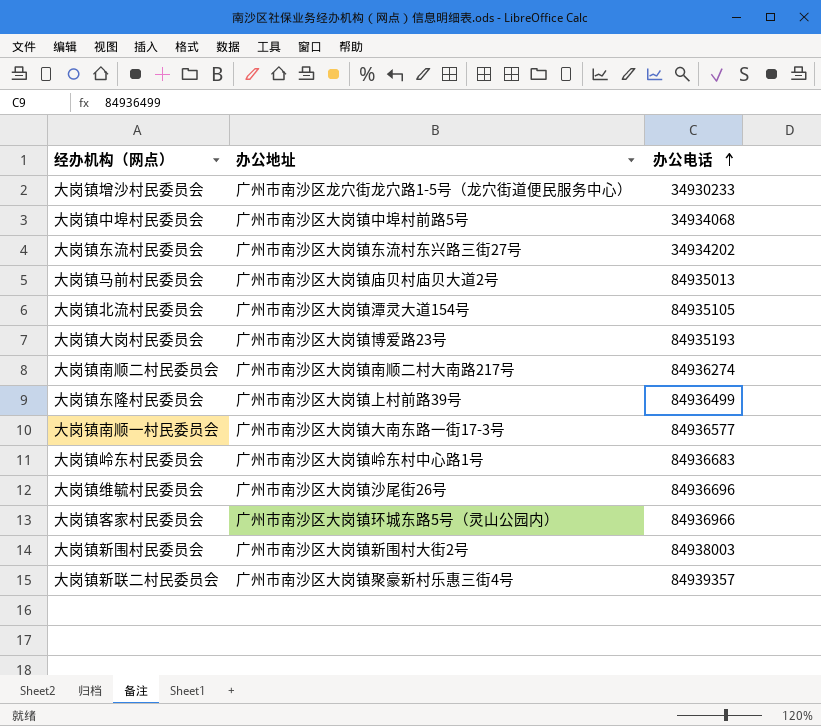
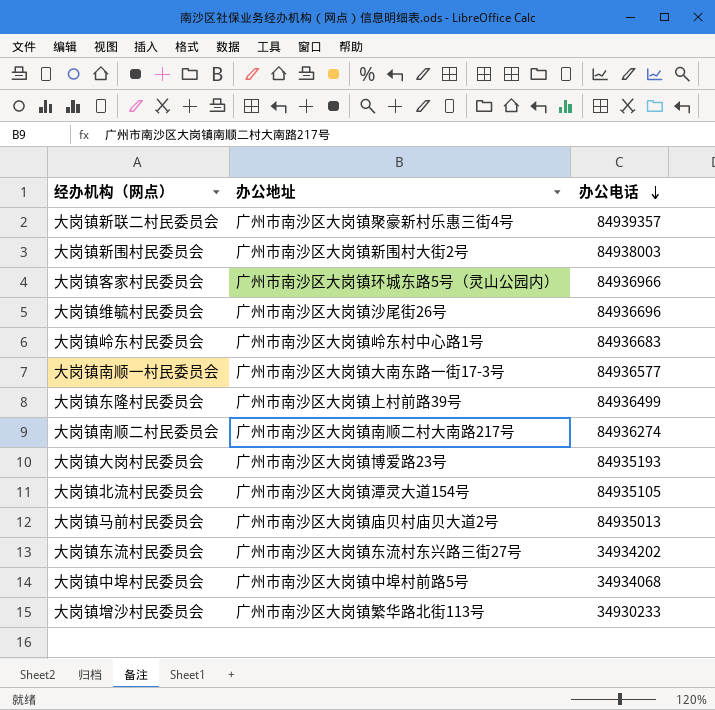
row order: 办公电话 ascending -> 办公电话 descending
大岗镇增沙村民委员会 | 办公地址: 广州市南沙区龙穴街龙穴路1-5号（龙穴街道便民服务中心） -> 广州市南沙区大岗镇繁华路北街113号

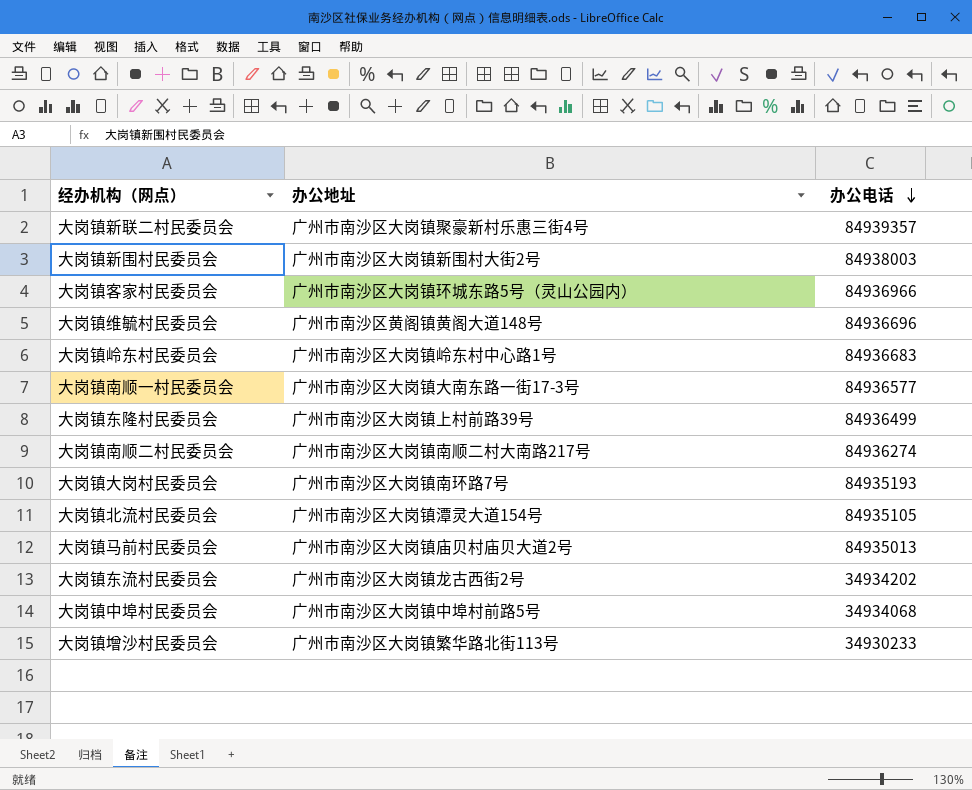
大岗镇维毓村民委员会 | 办公地址: 广州市南沙区大岗镇沙尾街26号 -> 广州市南沙区黄阁镇黄阁大道148号
大岗镇大岗村民委员会 | 办公地址: 广州市南沙区大岗镇博爱路23号 -> 广州市南沙区大岗镇南环路7号
大岗镇东流村民委员会 | 办公地址: 广州市南沙区大岗镇东流村东兴路三街27号 -> 广州市南沙区大岗镇龙古西街2号

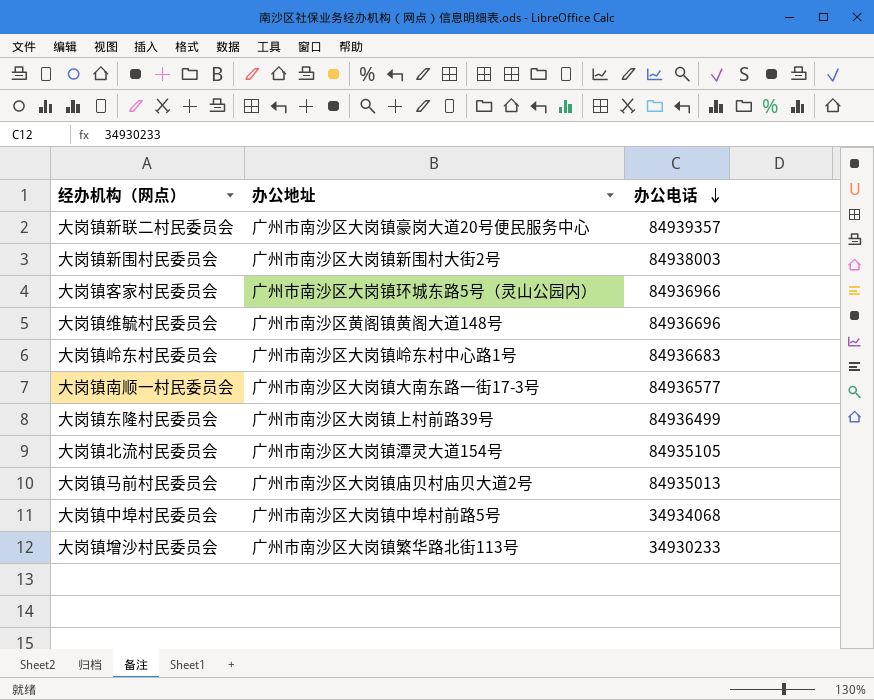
row 大岗镇南顺二村民委员会: 广州市南沙区大岗镇南顺二村大南路217号 | 84936274 -> none
row 大岗镇大岗村民委员会: 广州市南沙区大岗镇南环路7号 | 84935193 -> none
row 大岗镇东流村民委员会: 广州市南沙区大岗镇龙古西街2号 | 34934202 -> none
大岗镇新联二村民委员会 | 办公地址: 广州市南沙区大岗镇聚豪新村乐惠三街4号 -> 广州市南沙区大岗镇豪岗大道20号便民服务中心

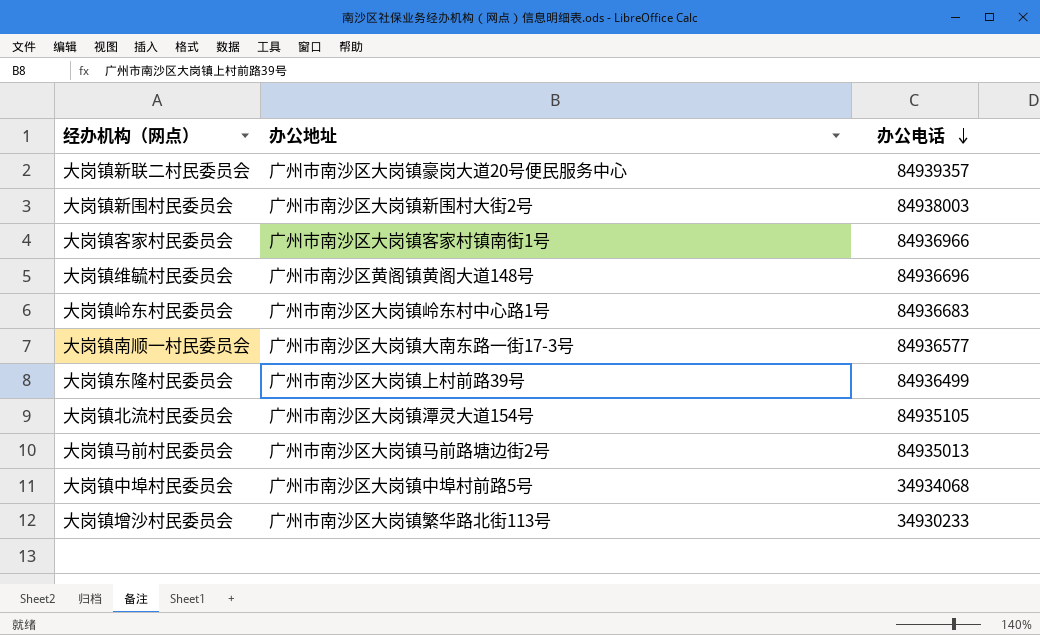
大岗镇客家村民委员会 | 办公地址: 广州市南沙区大岗镇环城东路5号（灵山公园内） -> 广州市南沙区大岗镇客家村镇南街1号
大岗镇马前村民委员会 | 办公地址: 广州市南沙区大岗镇庙贝村庙贝大道2号 -> 广州市南沙区大岗镇马前路塘边街2号

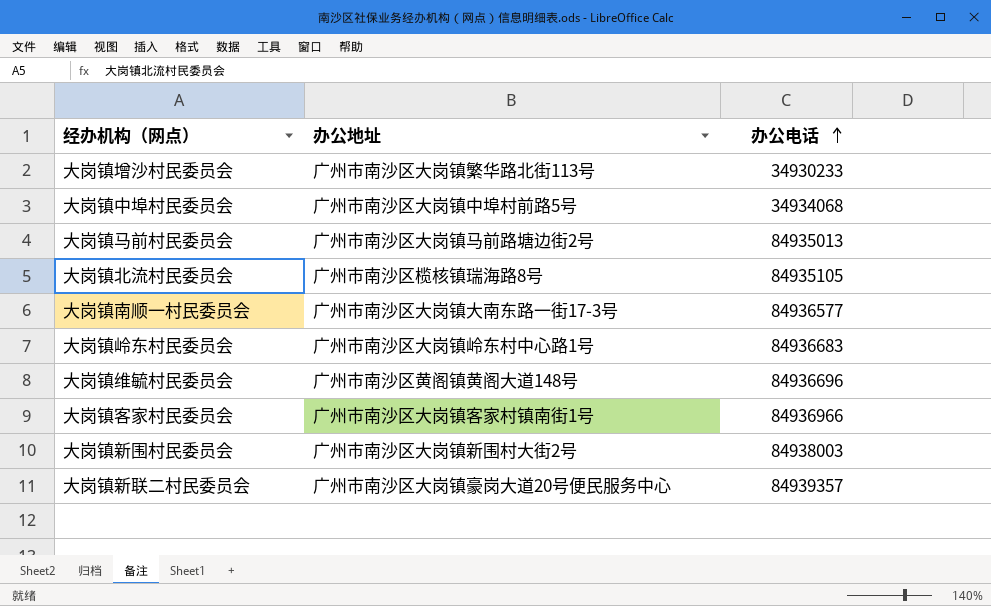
row order: 办公电话 descending -> 办公电话 ascending
row 大岗镇东隆村民委员会: 广州市南沙区大岗镇上村前路39号 | 84936499 -> none
大岗镇北流村民委员会 | 办公地址: 广州市南沙区大岗镇潭灵大道154号 -> 广州市南沙区榄核镇瑞海路8号

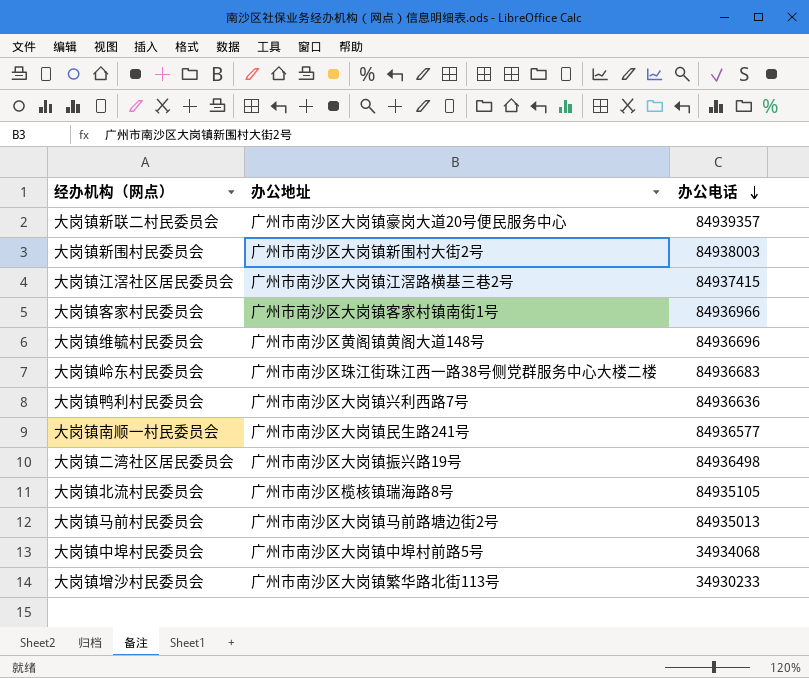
row order: 办公电话 ascending -> 办公电话 descending
row 大岗镇江滘社区居民委员会: none -> 广州市南沙区大岗镇江滘路横基三巷2号 | 84937415
大岗镇岭东村民委员会 | 办公地址: 广州市南沙区大岗镇岭东村中心路1号 -> 广州市南沙区珠江街珠江西一路38号侧党群服务中心大楼二楼
row 大岗镇鸭利村民委员会: none -> 广州市南沙区大岗镇兴利西路7号 | 84936636
大岗镇南顺一村民委员会 | 办公地址: 广州市南沙区大岗镇大南东路一街17-3号 -> 广州市南沙区大岗镇民生路241号
row 大岗镇二湾社区居民委员会: none -> 广州市南沙区大岗镇振兴路19号 | 84936498

